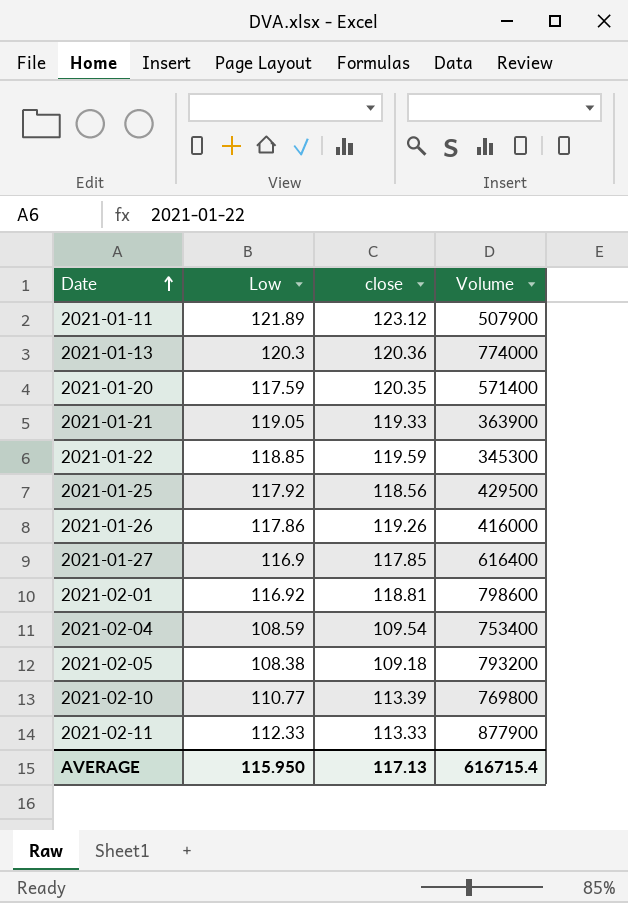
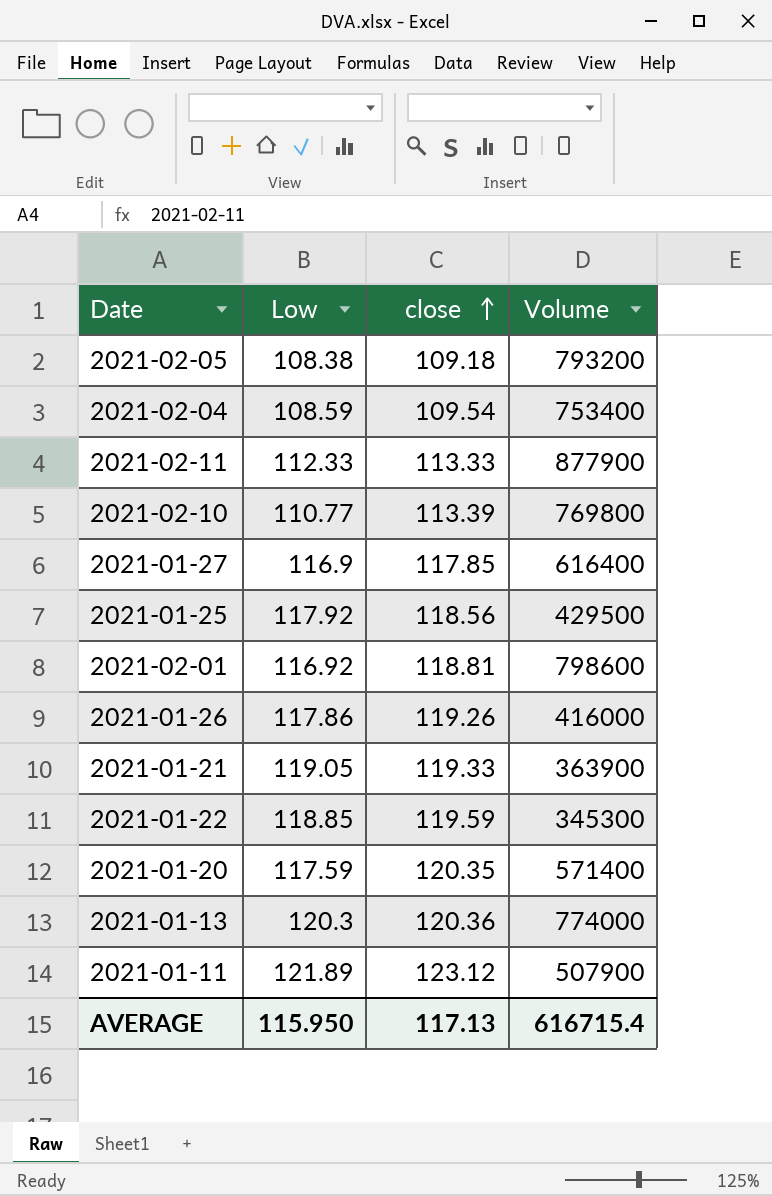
row order: Date ascending -> close ascending

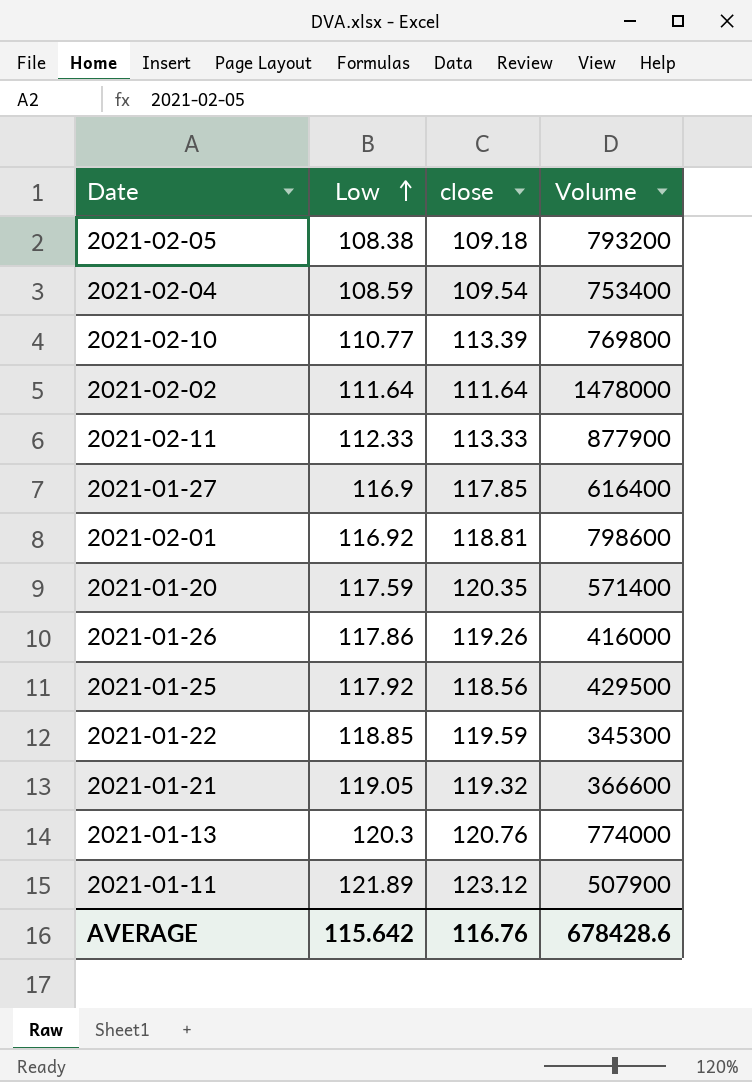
row order: close ascending -> Low ascending
row 2021-02-02: none -> 111.64 | 111.64 | 1478000
2021-01-21 | close: 119.33 -> 119.32
2021-01-21 | Volume: 363900 -> 366600
2021-01-13 | close: 120.36 -> 120.76
AVERAGE | Low: 115.950 -> 115.642
AVERAGE | close: 117.13 -> 116.76
AVERAGE | Volume: 616715.4 -> 678428.6

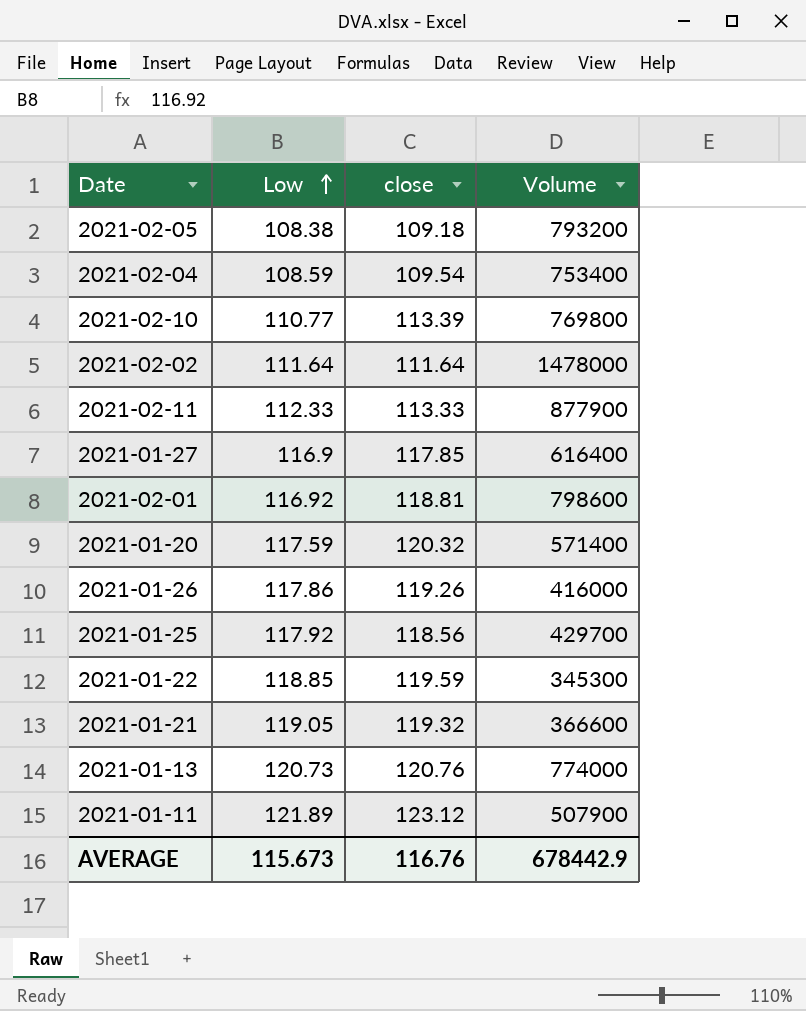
2021-01-20 | close: 120.35 -> 120.32
2021-01-25 | Volume: 429500 -> 429700
2021-01-13 | Low: 120.3 -> 120.73
AVERAGE | Low: 115.642 -> 115.673
AVERAGE | Volume: 678428.6 -> 678442.9

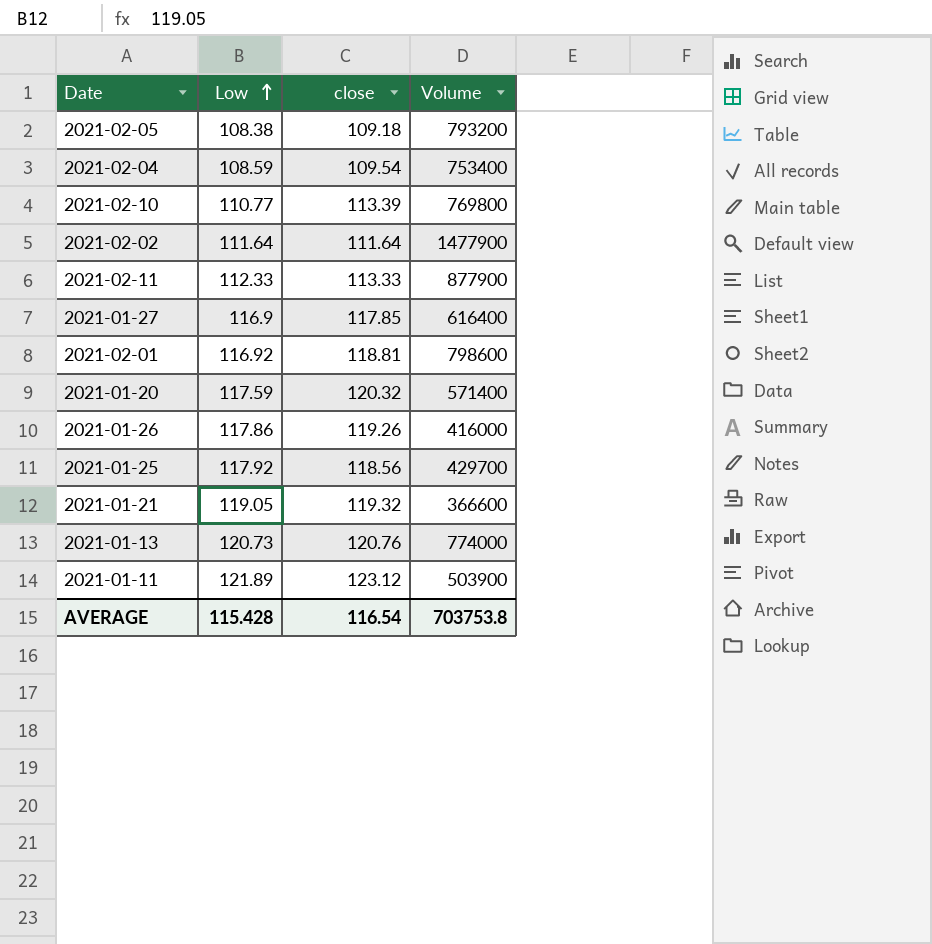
row 2021-01-22: 118.85 | 119.59 | 345300 -> none
2021-02-02 | Volume: 1478000 -> 1477900
2021-01-11 | Volume: 507900 -> 503900
AVERAGE | Low: 115.673 -> 115.428
AVERAGE | close: 116.76 -> 116.54
AVERAGE | Volume: 678442.9 -> 703753.8

